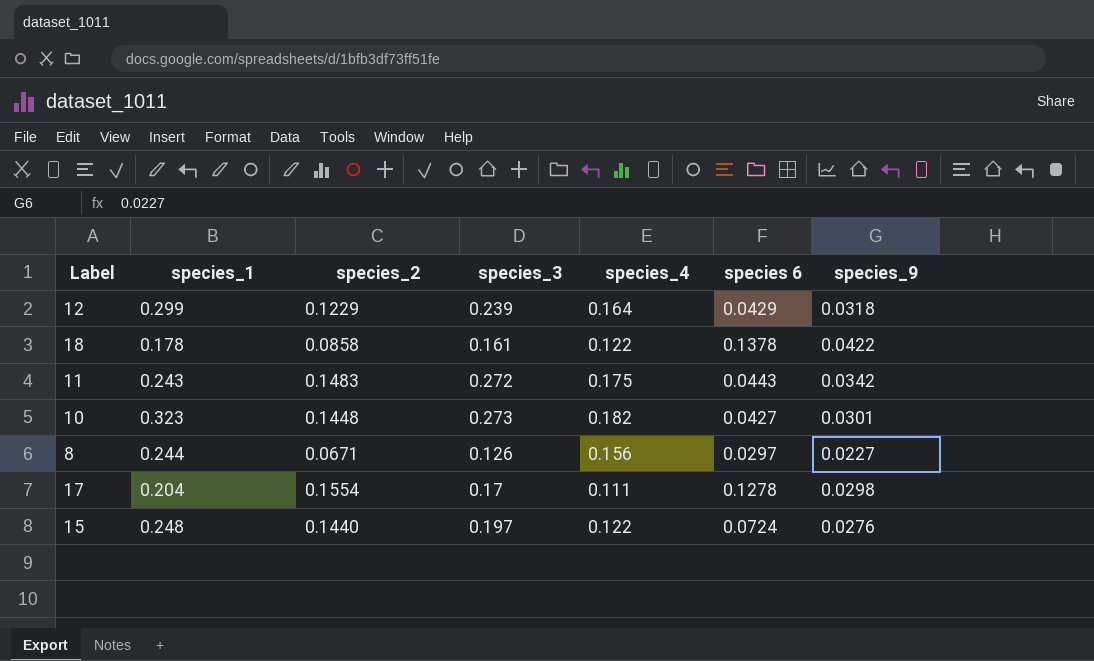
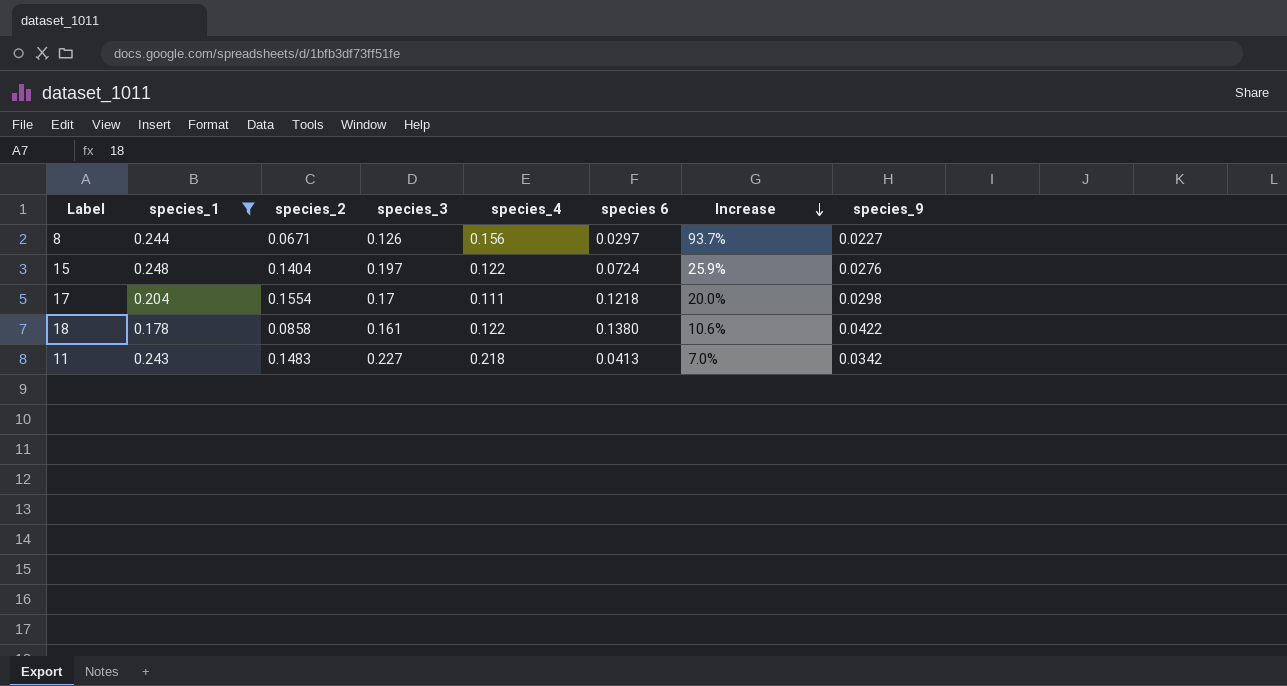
filter: none -> species_1 <= 0.248
row order: none -> Increase descending
column Increase | formula: none -> ([species_1] - [species_3]) / [species_3]
15 | species_2: 0.1440 -> 0.1404
17 | species 6: 0.1278 -> 0.1218
18 | species 6: 0.1378 -> 0.1380
11 | species_3: 0.272 -> 0.227
11 | species_4: 0.175 -> 0.218
11 | species 6: 0.0443 -> 0.0413

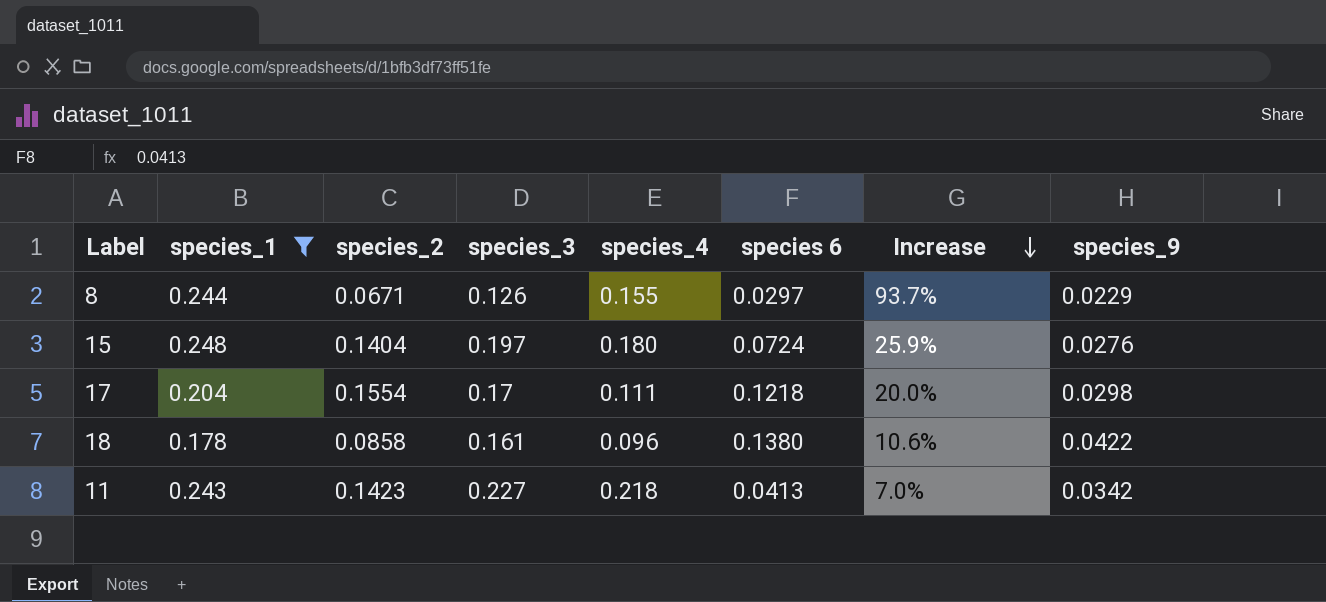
8 | species_4: 0.156 -> 0.155
8 | species_9: 0.0227 -> 0.0229
15 | species_4: 0.122 -> 0.180
18 | species_4: 0.122 -> 0.096
11 | species_2: 0.1483 -> 0.1423

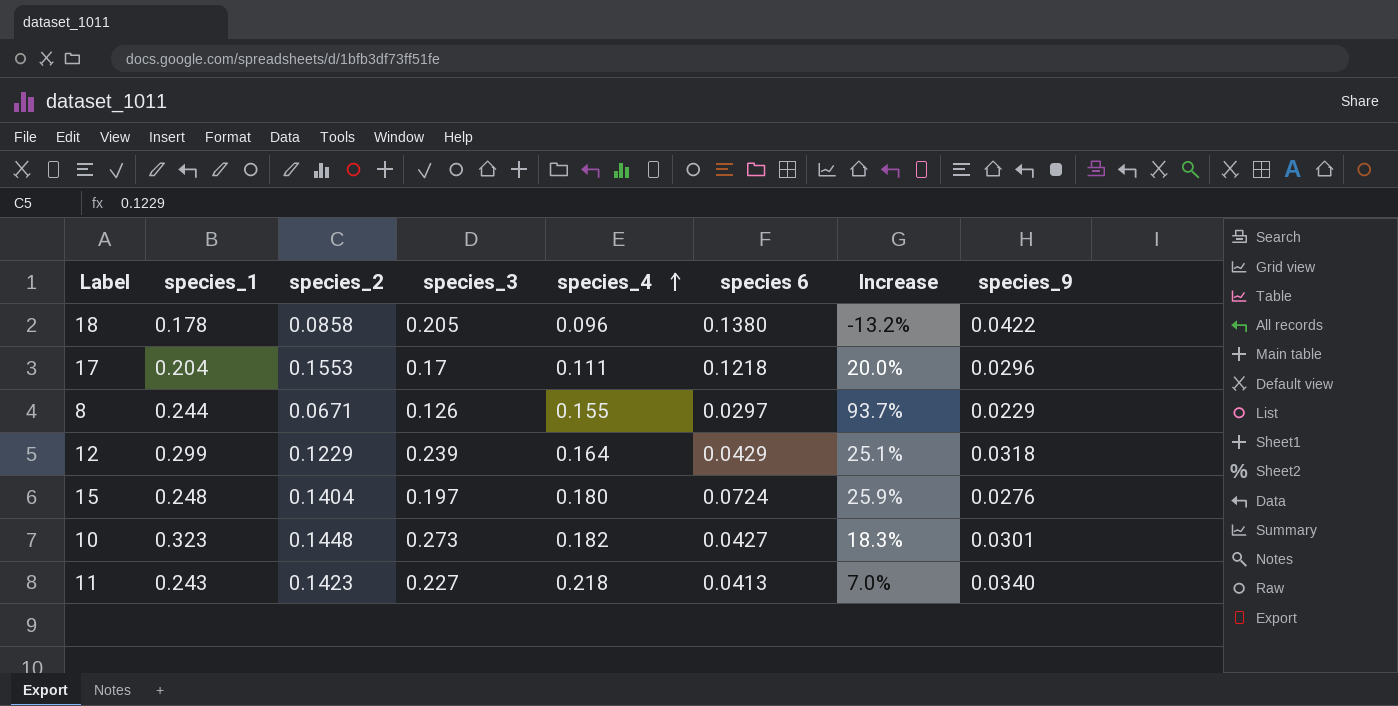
filter: species_1 <= 0.248 -> none
row order: Increase descending -> species_4 ascending
18 | species_3: 0.161 -> 0.205
18 | Increase: 10.6% -> -13.2%
17 | species_2: 0.1554 -> 0.1553
17 | species_9: 0.0298 -> 0.0296
11 | species_9: 0.0342 -> 0.0340

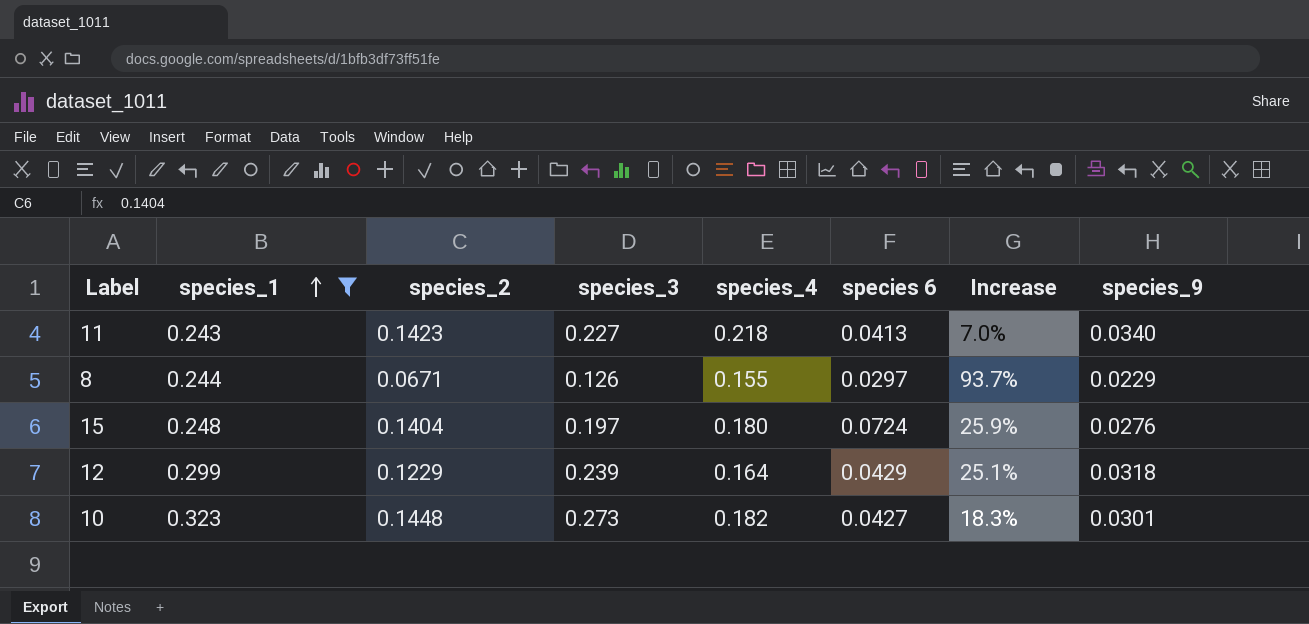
filter: none -> species_1 >= 0.243
row order: species_4 ascending -> species_1 ascending

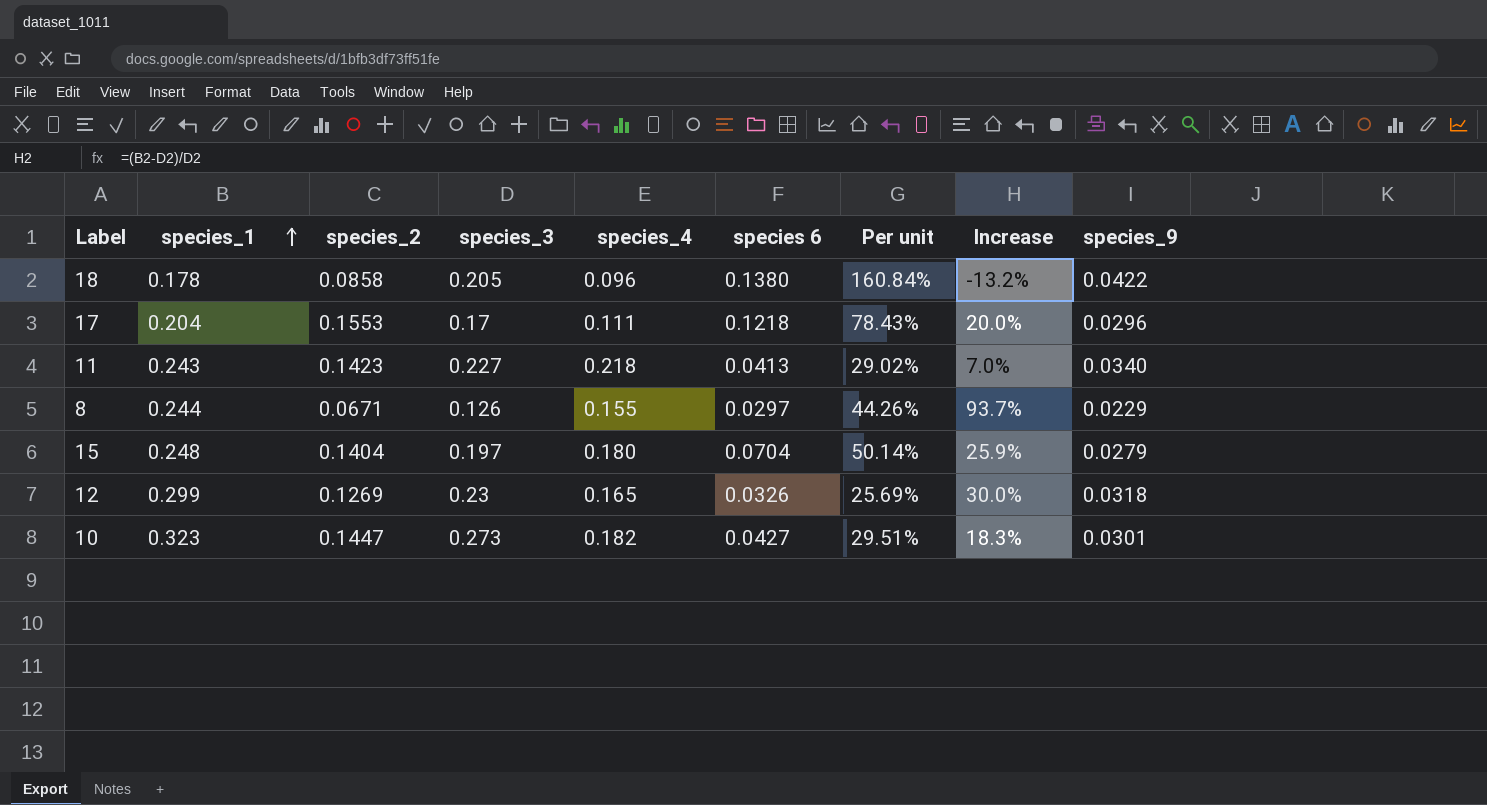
filter: species_1 >= 0.243 -> none
column Per unit | formula: none -> [species 6] / [species_2]
15 | species 6: 0.0724 -> 0.0704
15 | species_9: 0.0276 -> 0.0279
12 | species_2: 0.1229 -> 0.1269
12 | species_3: 0.239 -> 0.23
12 | species_4: 0.164 -> 0.165
12 | species 6: 0.0429 -> 0.0326
12 | Increase: 25.1% -> 30.0%
10 | species_2: 0.1448 -> 0.1447

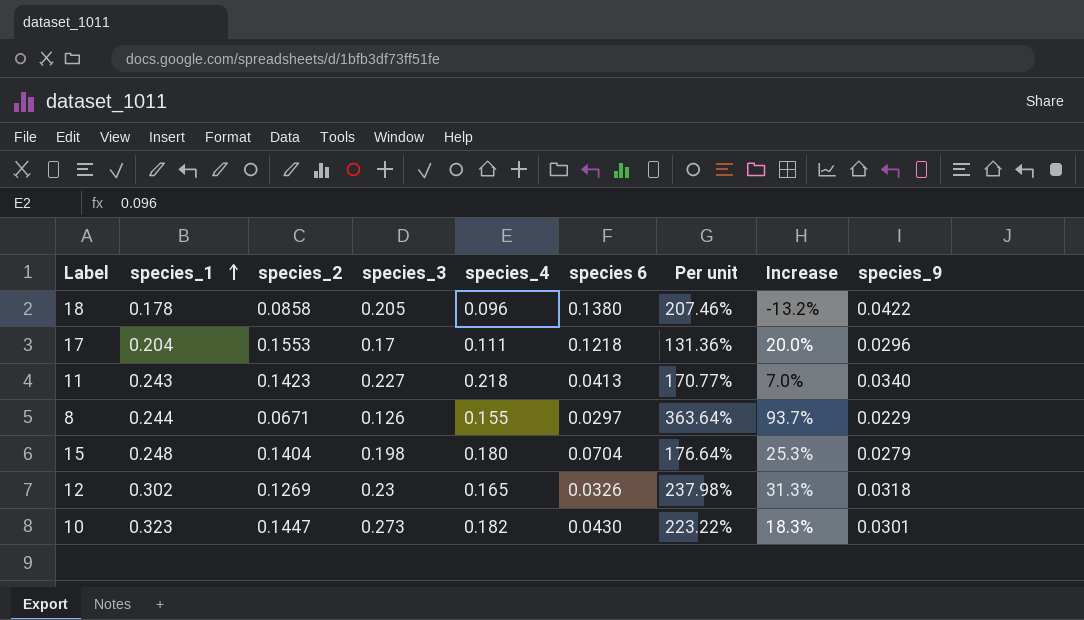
column Per unit | formula: [species 6] / [species_2] -> [species_1] / [species_2]
15 | species_3: 0.197 -> 0.198
15 | Increase: 25.9% -> 25.3%
12 | species_1: 0.299 -> 0.302
12 | Increase: 30.0% -> 31.3%
10 | species 6: 0.0427 -> 0.0430

